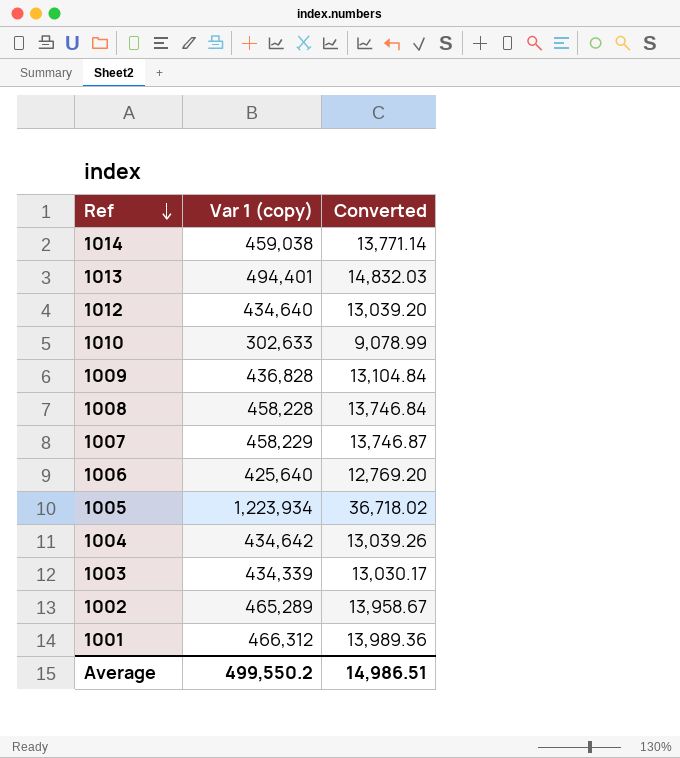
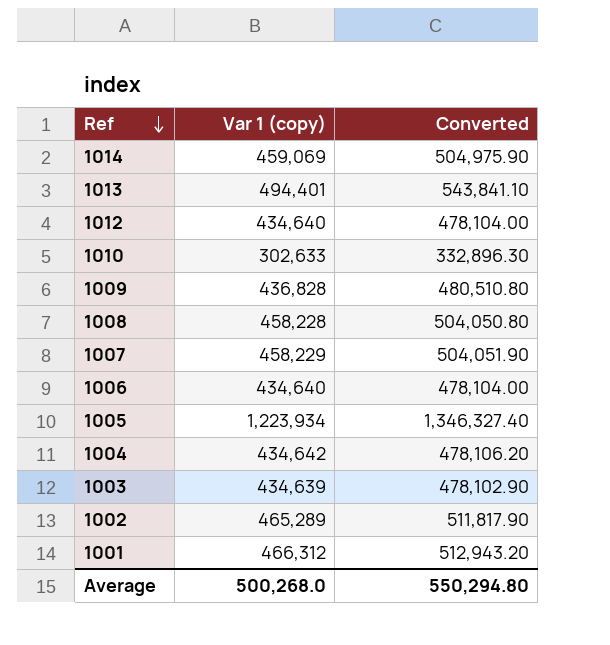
column Converted | formula: [Var 1 (copy)] * 0.03 -> [Var 1 (copy)] * 1.1
1014 | Var 1 (copy): 459,038 -> 459,069
1006 | Var 1 (copy): 425,640 -> 434,640
1003 | Var 1 (copy): 434,339 -> 434,639
Average | Var 1 (copy): 499,550.2 -> 500,268.0
Average | Converted: 14,986.51 -> 550,294.80

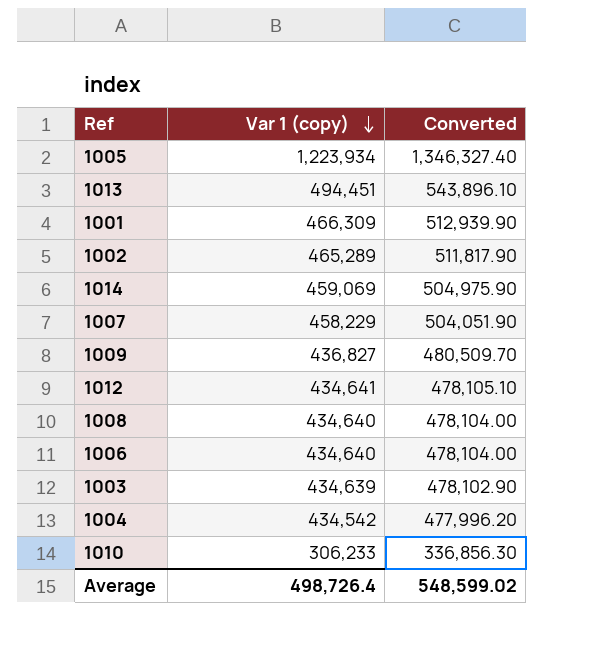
row order: Ref descending -> Var 1 (copy) descending
1013 | Var 1 (copy): 494,401 -> 494,451
1013 | Converted: 543,841.10 -> 543,896.10
1001 | Var 1 (copy): 466,312 -> 466,309
1001 | Converted: 512,943.20 -> 512,939.90
1009 | Var 1 (copy): 436,828 -> 436,827
1009 | Converted: 480,510.80 -> 480,509.70
1012 | Var 1 (copy): 434,640 -> 434,641
1012 | Converted: 478,104.00 -> 478,105.10
1008 | Var 1 (copy): 458,228 -> 434,640
1008 | Converted: 504,050.80 -> 478,104.00
1004 | Var 1 (copy): 434,642 -> 434,542
1004 | Converted: 478,106.20 -> 477,996.20
1010 | Var 1 (copy): 302,633 -> 306,233
1010 | Converted: 332,896.30 -> 336,856.30
Average | Var 1 (copy): 500,268.0 -> 498,726.4
Average | Converted: 550,294.80 -> 548,599.02

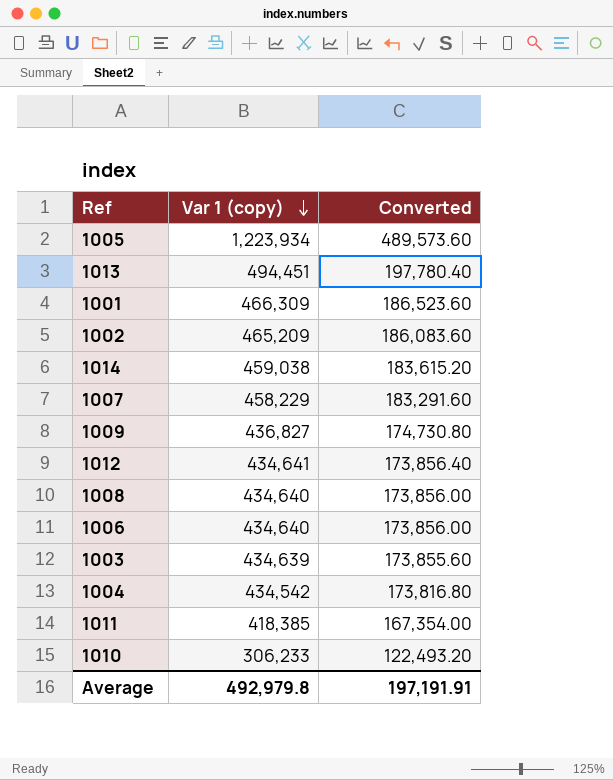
column Converted | formula: [Var 1 (copy)] * 1.1 -> [Var 1 (copy)] * 0.4
1002 | Var 1 (copy): 465,289 -> 465,209
1014 | Var 1 (copy): 459,069 -> 459,038
row 1011: none -> 418,385 | 167,354.00
Average | Var 1 (copy): 498,726.4 -> 492,979.8
Average | Converted: 548,599.02 -> 197,191.91

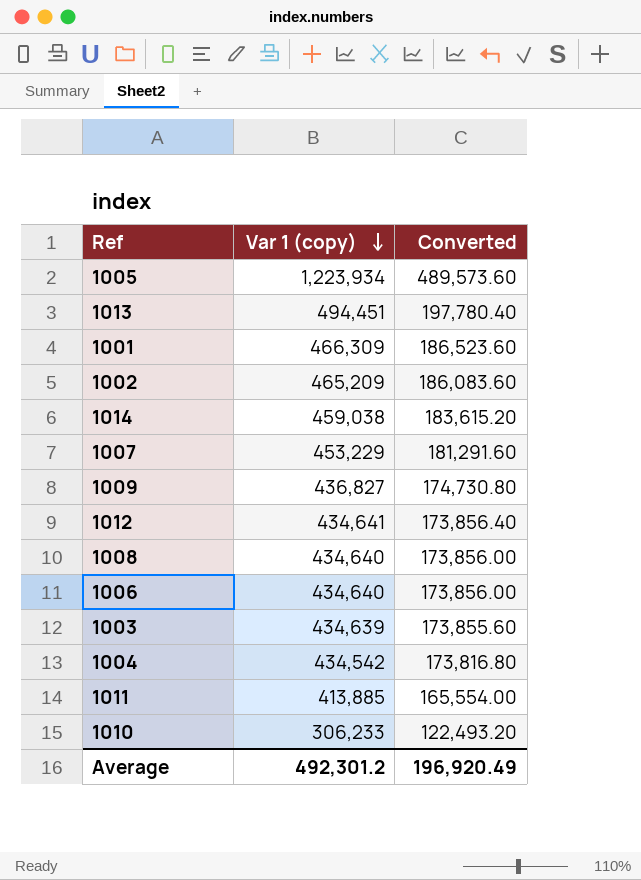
1007 | Var 1 (copy): 458,229 -> 453,229
1007 | Converted: 183,291.60 -> 181,291.60
1011 | Var 1 (copy): 418,385 -> 413,885
1011 | Converted: 167,354.00 -> 165,554.00
Average | Var 1 (copy): 492,979.8 -> 492,301.2
Average | Converted: 197,191.91 -> 196,920.49

